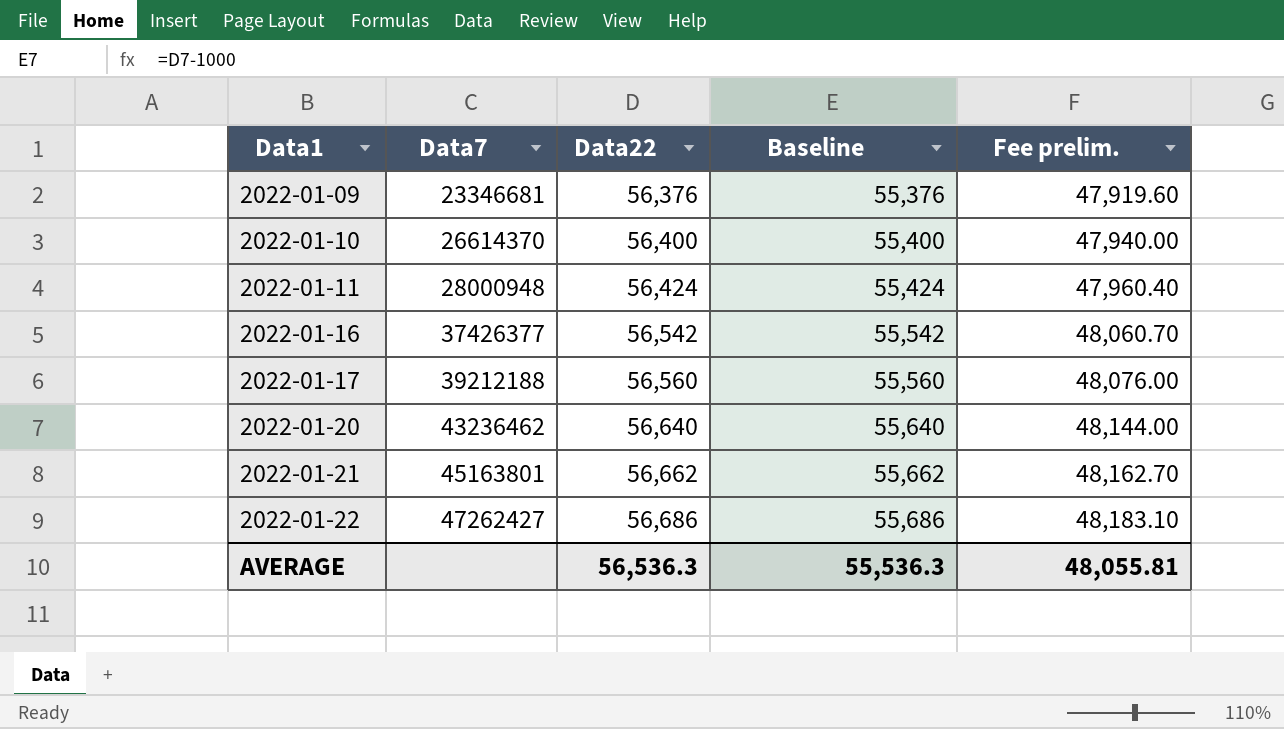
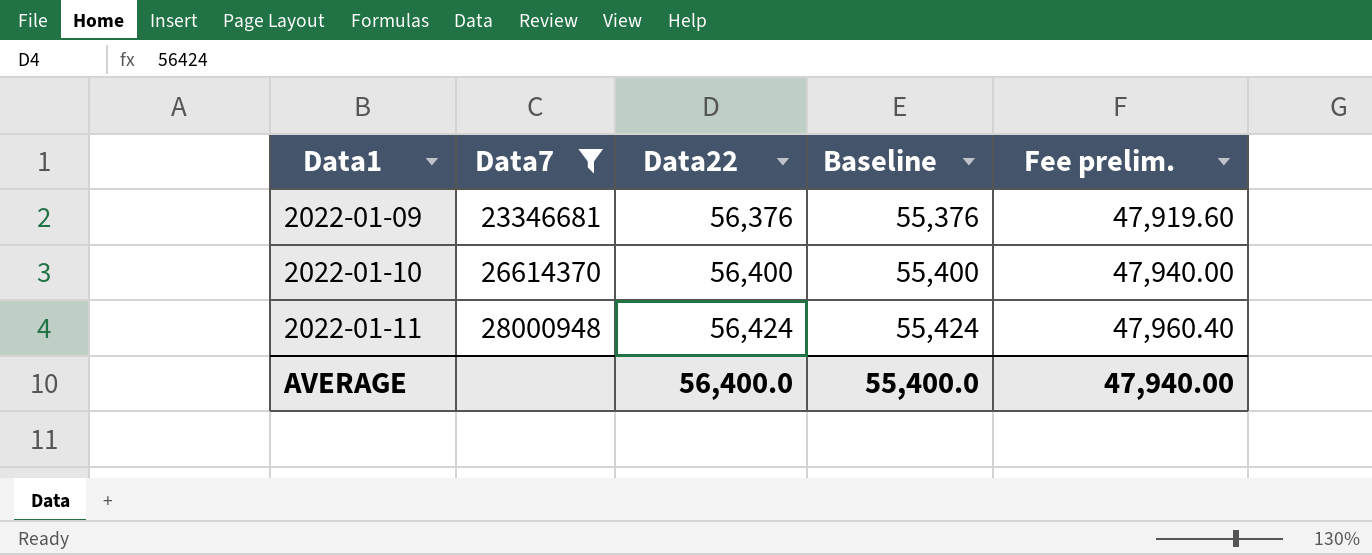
filter: none -> Data7 <= 28000948
AVERAGE | Data22: 56,536.3 -> 56,400.0
AVERAGE | Baseline: 55,536.3 -> 55,400.0
AVERAGE | Fee prelim.: 48,055.81 -> 47,940.00

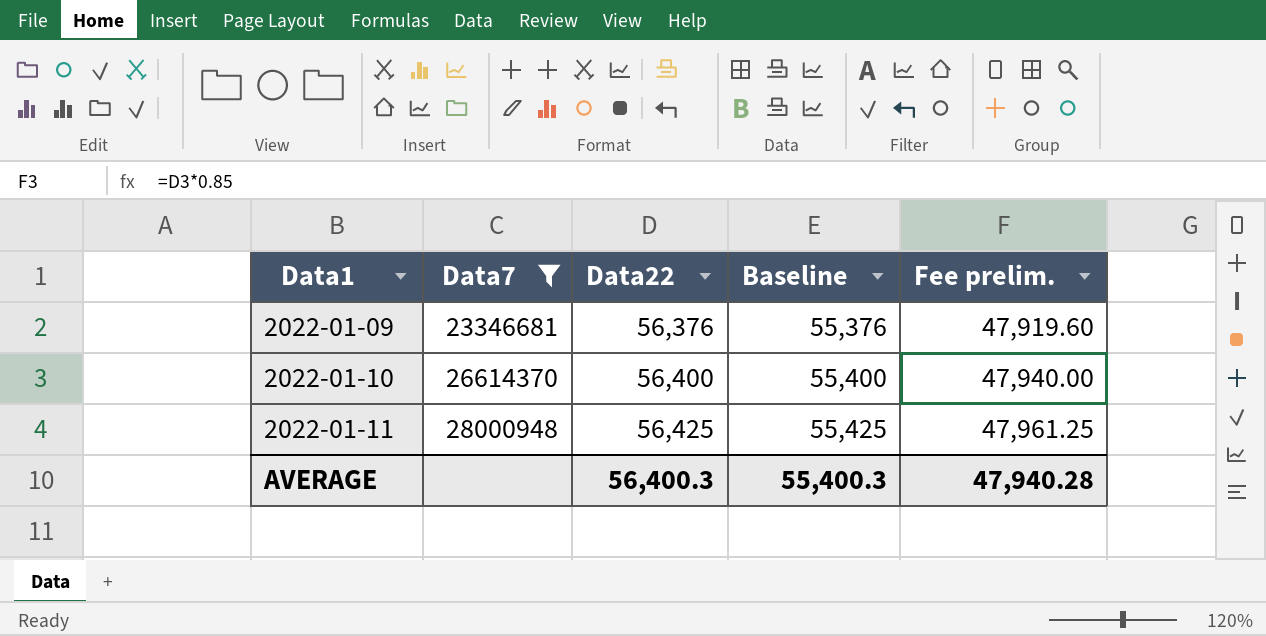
2022-01-11 | Data22: 56,424 -> 56,425
2022-01-11 | Baseline: 55,424 -> 55,425
2022-01-11 | Fee prelim.: 47,960.40 -> 47,961.25
AVERAGE | Data22: 56,400.0 -> 56,400.3
AVERAGE | Baseline: 55,400.0 -> 55,400.3
AVERAGE | Fee prelim.: 47,940.00 -> 47,940.28

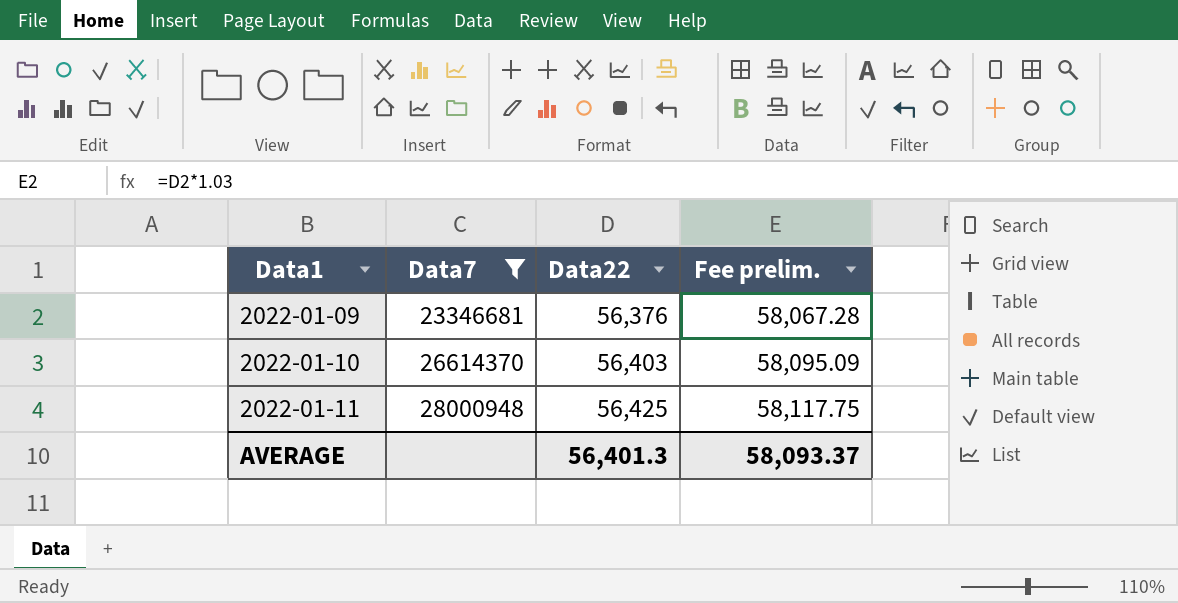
column Baseline | formula: [Data22] - 1000 -> none
column Fee prelim. | formula: [Data22] * 0.85 -> [Data22] * 1.03
2022-01-10 | Data22: 56,400 -> 56,403
AVERAGE | Data22: 56,400.3 -> 56,401.3
AVERAGE | Fee prelim.: 47,940.28 -> 58,093.37

